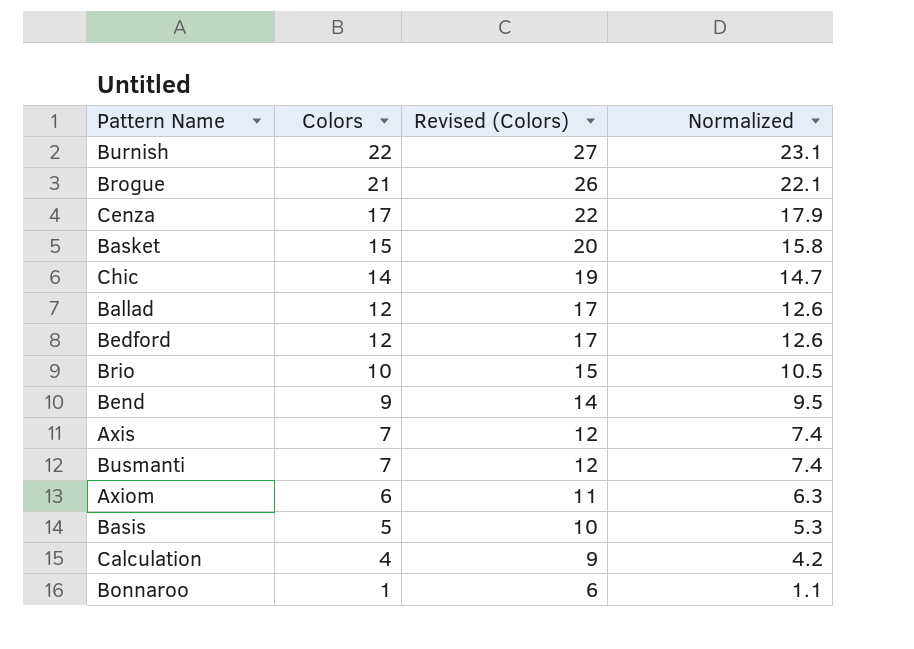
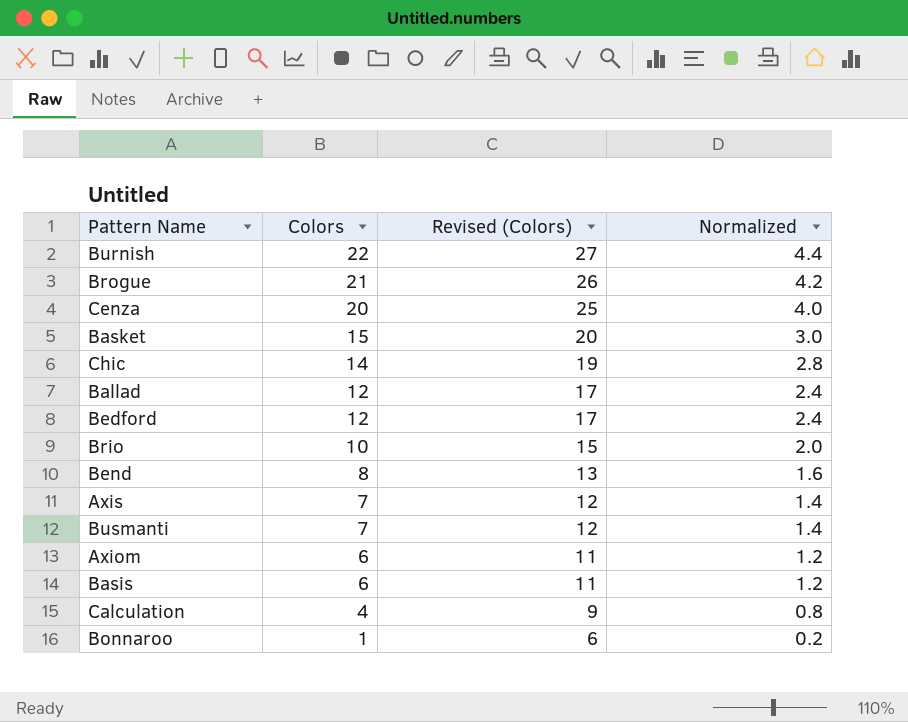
column Normalized | formula: [Colors] * 1.05 -> [Colors] * 0.2
Cenza | Colors: 17 -> 20
Cenza | Revised (Colors): 22 -> 25
Bend | Colors: 9 -> 8
Bend | Revised (Colors): 14 -> 13
Basis | Colors: 5 -> 6
Basis | Revised (Colors): 10 -> 11

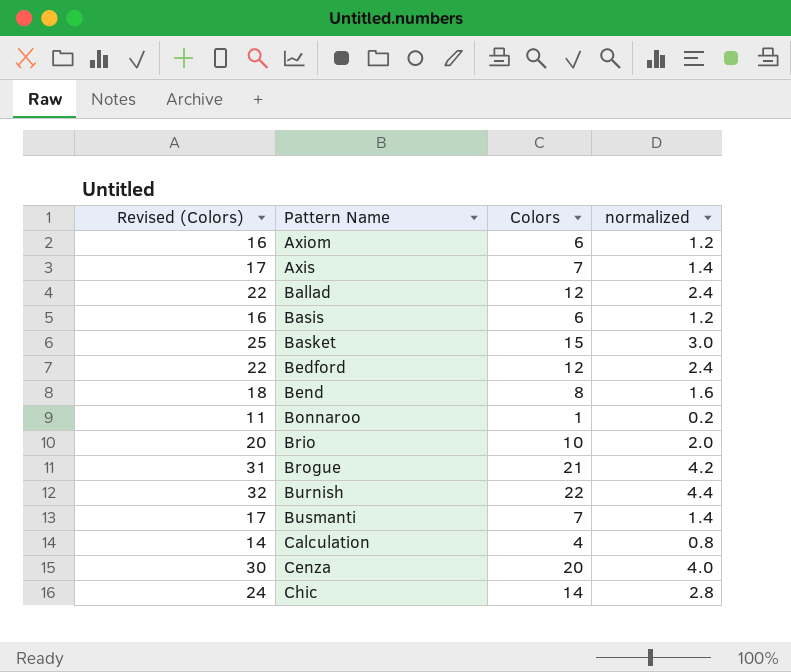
row order: Colors descending -> Pattern Name ascending
column Revised (Colors) | formula: [Colors] + 5 -> [Colors] + 10
column Revised (Colors) | position: 3 -> 1
column name: Normalized -> normalized

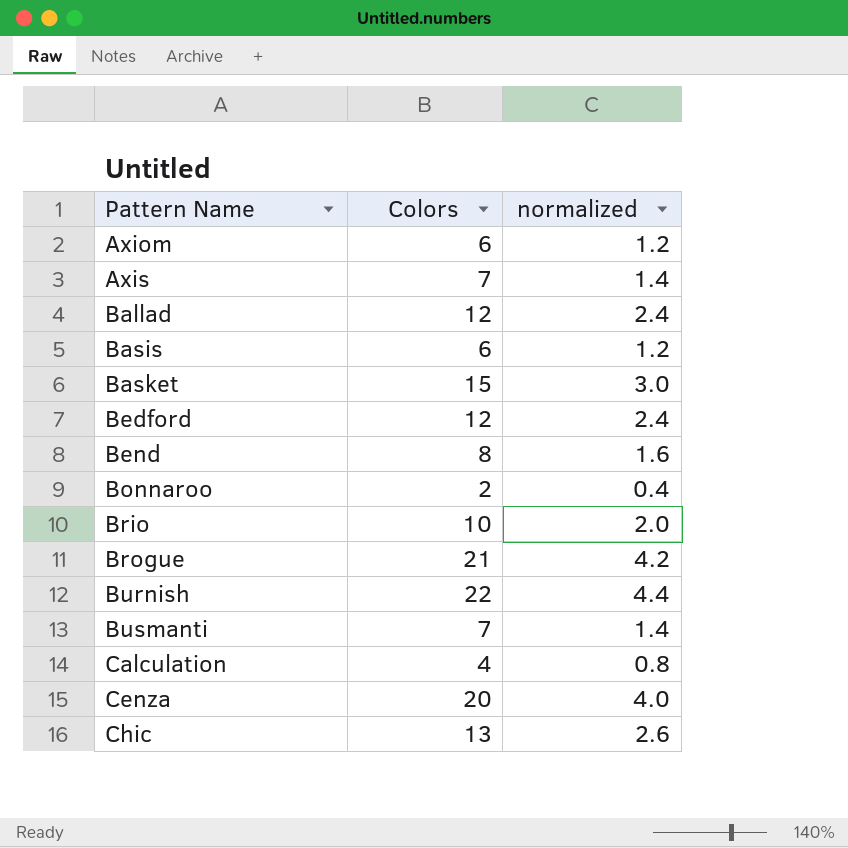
column Revised (Colors) | formula: [Colors] + 10 -> none
Bonnaroo | Colors: 1 -> 2
Bonnaroo | normalized: 0.2 -> 0.4
Chic | Colors: 14 -> 13
Chic | normalized: 2.8 -> 2.6

